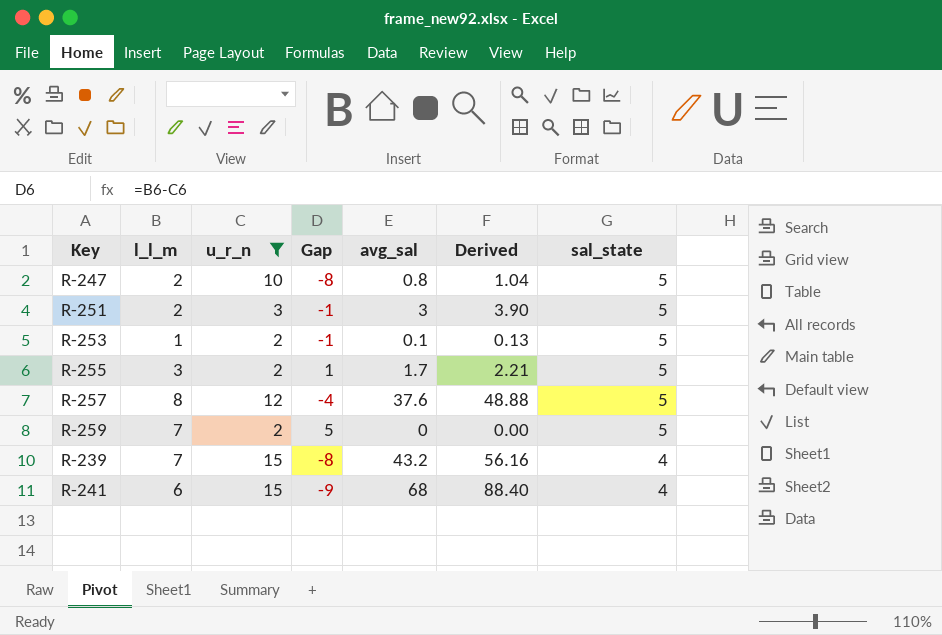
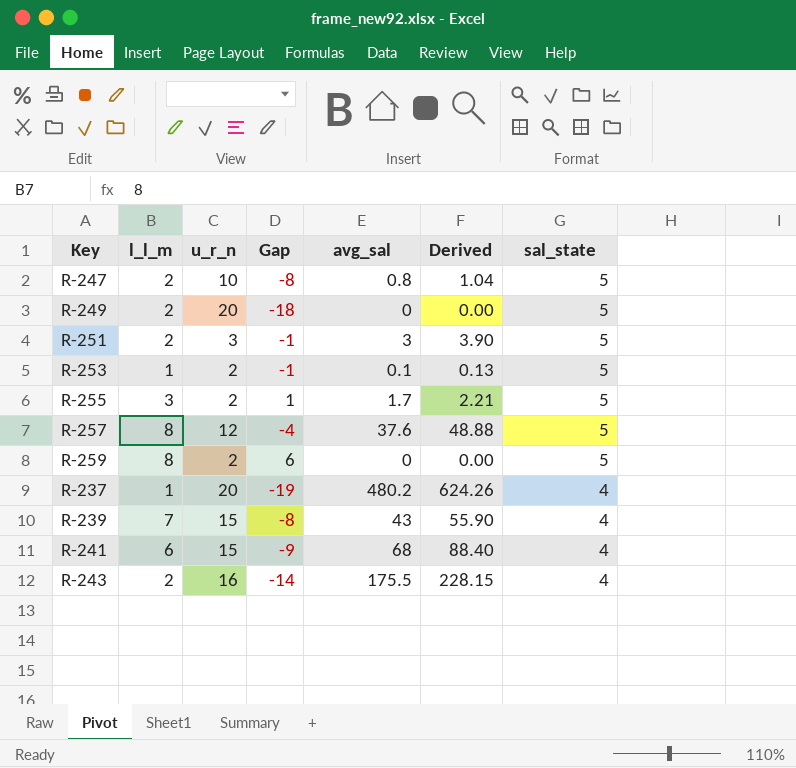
filter: u_r_n <= 15 -> none
R-259 | l_l_m: 7 -> 8
R-259 | Gap: 5 -> 6
R-239 | avg_sal: 43.2 -> 43
R-239 | Derived: 56.16 -> 55.90

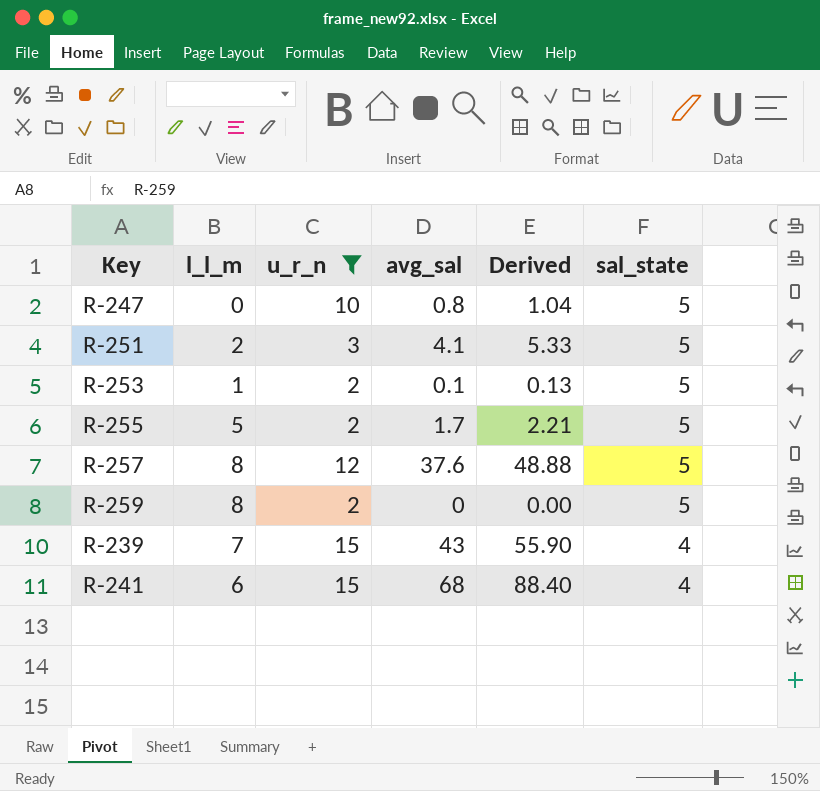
filter: none -> u_r_n <= 15
column Gap | formula: [l_l_m] - [u_r_n] -> none
R-247 | l_l_m: 2 -> 0
R-251 | avg_sal: 3 -> 4.1
R-251 | Derived: 3.90 -> 5.33
R-255 | l_l_m: 3 -> 5

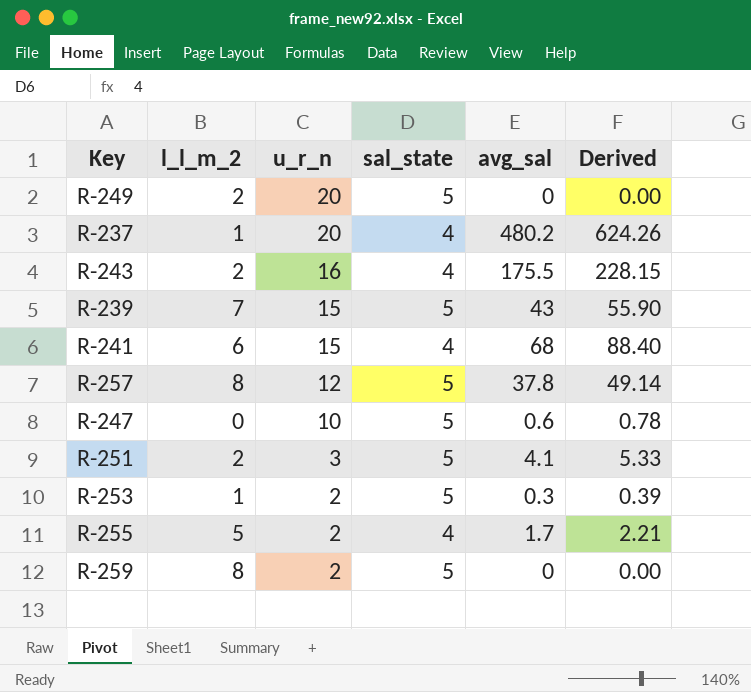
filter: u_r_n <= 15 -> none
row order: sal_state descending -> u_r_n descending
column name: l_l_m -> l_l_m_2
column sal_state | position: 6 -> 4
R-239 | sal_state: 4 -> 5
R-257 | avg_sal: 37.6 -> 37.8
R-257 | Derived: 48.88 -> 49.14
R-247 | avg_sal: 0.8 -> 0.6
R-247 | Derived: 1.04 -> 0.78
R-253 | avg_sal: 0.1 -> 0.3
R-253 | Derived: 0.13 -> 0.39
R-255 | sal_state: 5 -> 4

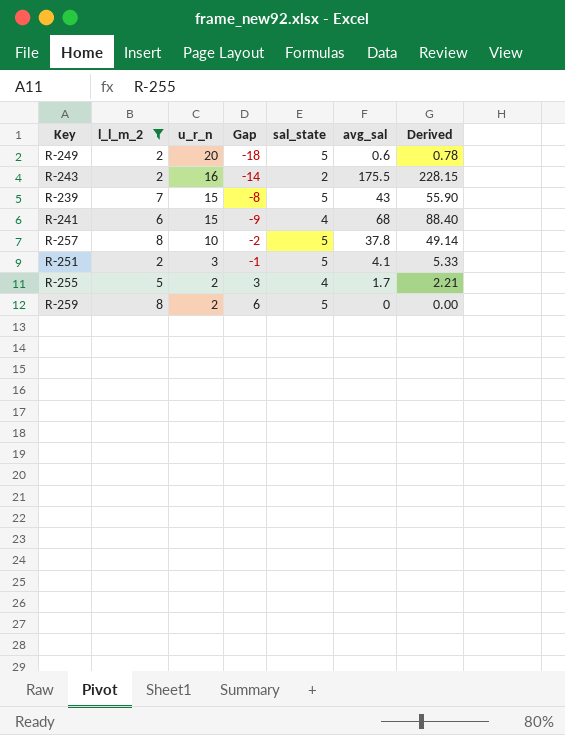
filter: none -> l_l_m_2 >= 2
column Gap | formula: none -> [l_l_m_2] - [u_r_n]
R-249 | avg_sal: 0 -> 0.6
R-249 | Derived: 0.00 -> 0.78
R-243 | sal_state: 4 -> 2
R-257 | u_r_n: 12 -> 10

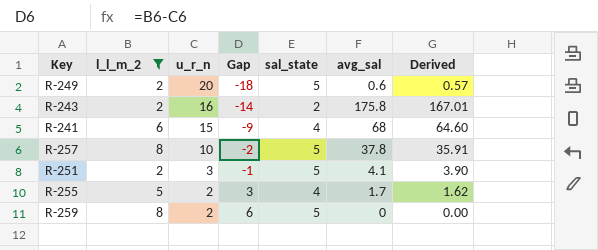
column Derived | formula: [avg_sal] * 1.3 -> [avg_sal] * 0.95
row R-239: 7 | 15 | -8 | 5 | 43 | 55.90 -> none
R-243 | avg_sal: 175.5 -> 175.8

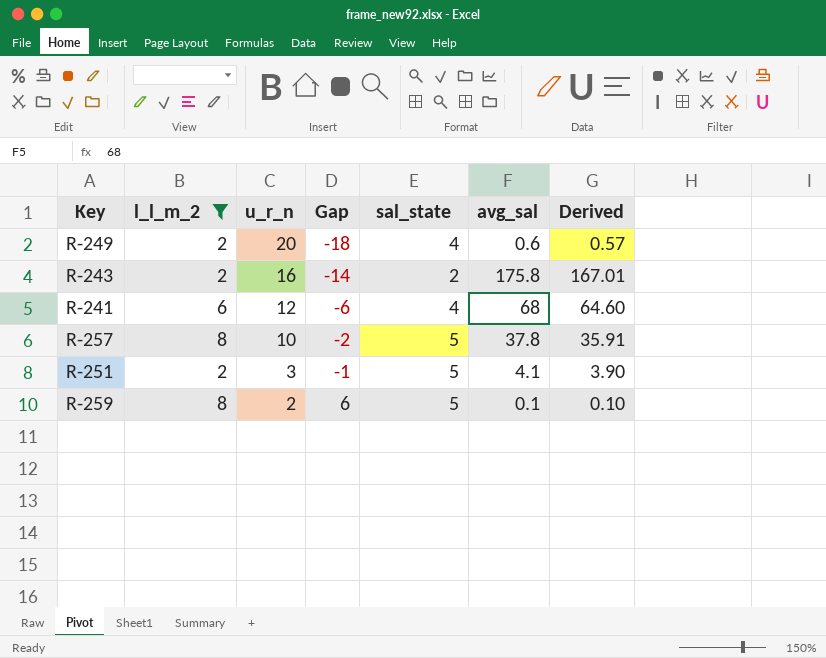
row R-255: 5 | 2 | 3 | 4 | 1.7 | 1.62 -> none
R-249 | sal_state: 5 -> 4
R-241 | u_r_n: 15 -> 12
R-241 | Gap: -9 -> -6
R-259 | avg_sal: 0 -> 0.1
R-259 | Derived: 0.00 -> 0.10

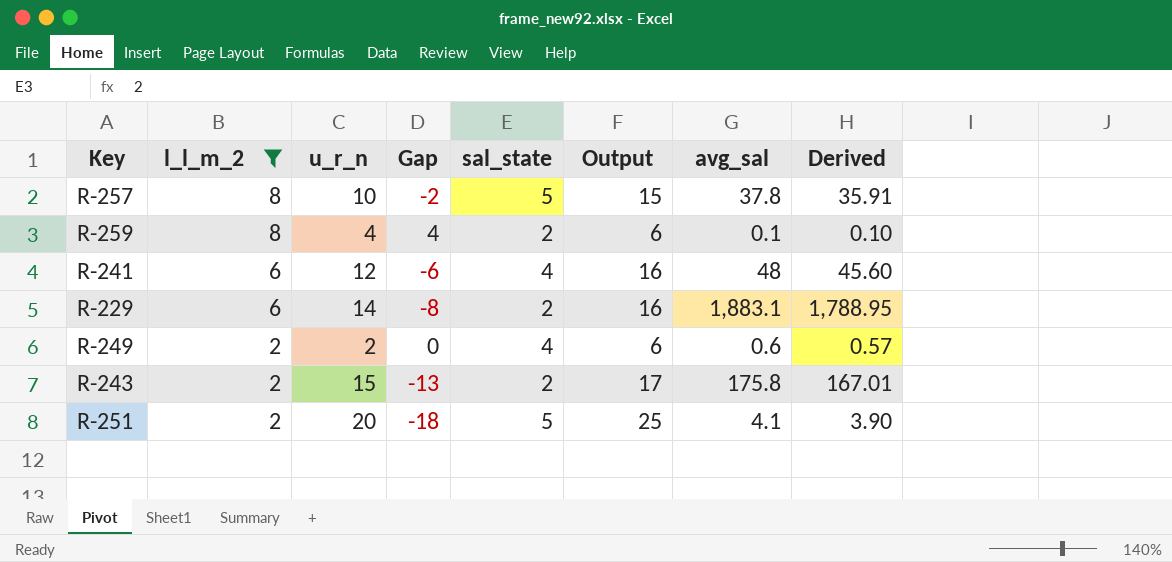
row order: u_r_n descending -> l_l_m_2 descending
column Output | formula: none -> [u_r_n] + [sal_state]
R-259 | u_r_n: 2 -> 4
R-259 | Gap: 6 -> 4
R-259 | sal_state: 5 -> 2
R-241 | avg_sal: 68 -> 48
R-241 | Derived: 64.60 -> 45.60
row R-229: none -> 6 | 14 | -8 | 2 | 16 | 1,883.1 | 1,788.95
R-249 | u_r_n: 20 -> 2
R-249 | Gap: -18 -> 0
R-243 | u_r_n: 16 -> 15
R-243 | Gap: -14 -> -13
R-251 | u_r_n: 3 -> 20
R-251 | Gap: -1 -> -18

